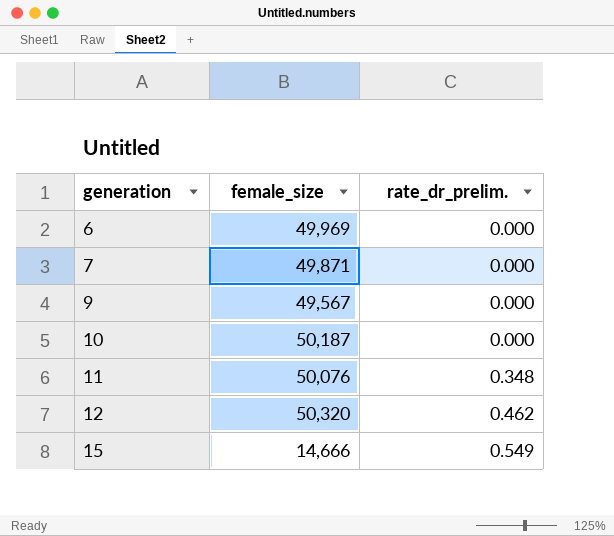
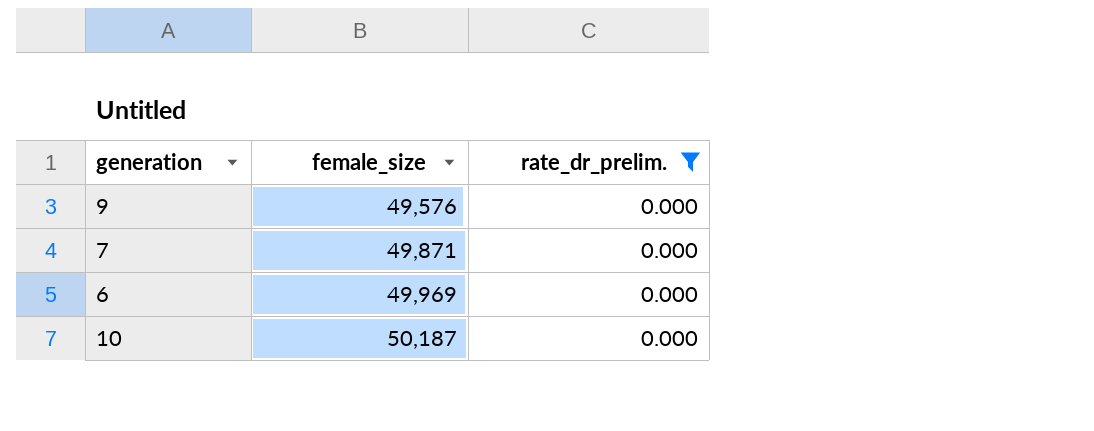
filter: none -> rate_dr_prelim. = 0.000
row order: generation ascending -> female_size ascending
9 | female_size: 49,567 -> 49,576

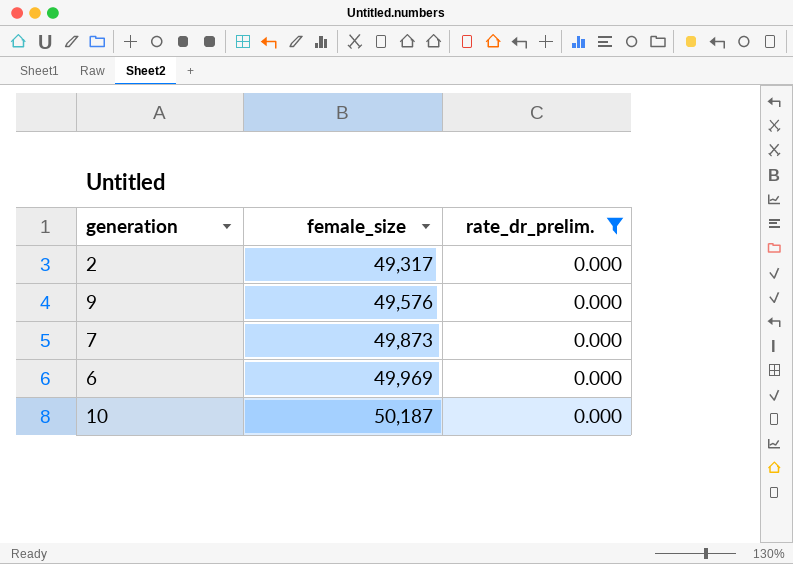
row 2: none -> 49,317 | 0.000
7 | female_size: 49,871 -> 49,873

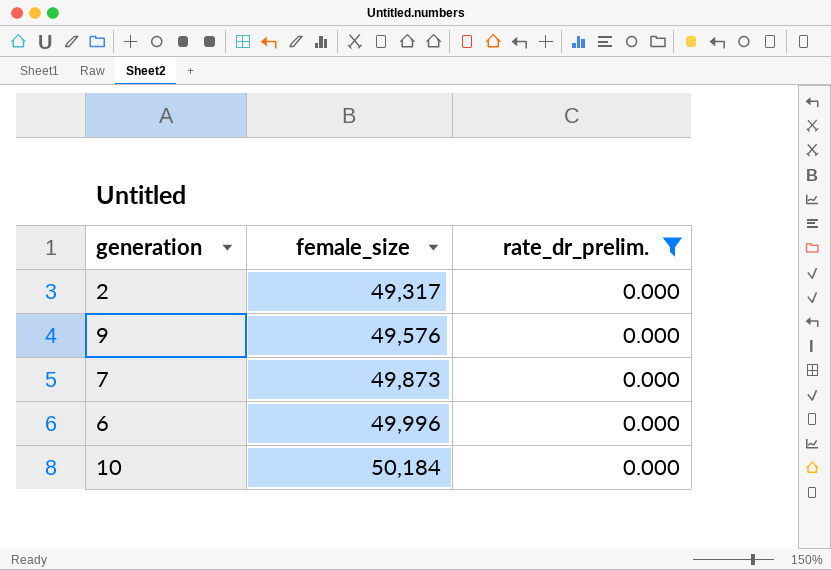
6 | female_size: 49,969 -> 49,996
10 | female_size: 50,187 -> 50,184

